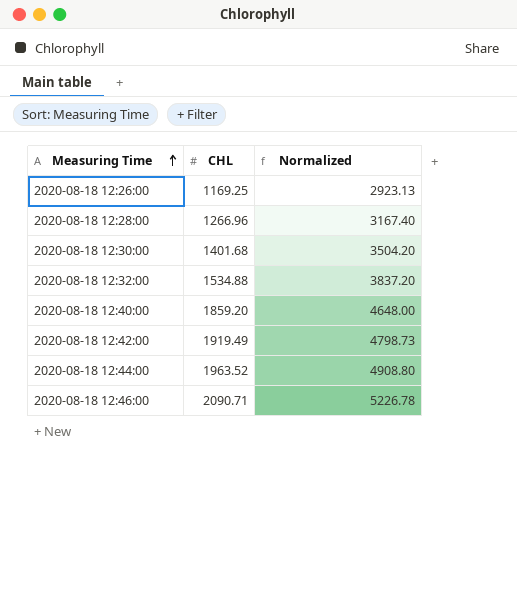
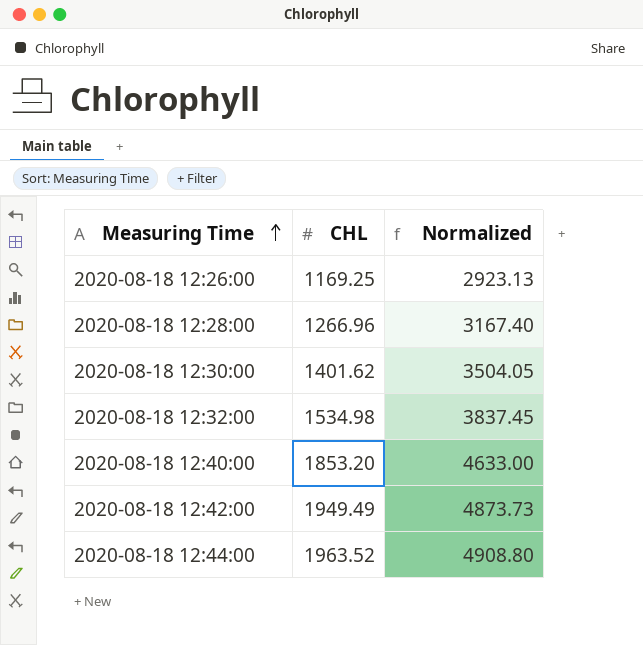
row 2020-08-18 12:46:00: 2090.71 | 5226.78 -> none
2020-08-18 12:30:00 | CHL: 1401.68 -> 1401.62
2020-08-18 12:30:00 | Normalized: 3504.20 -> 3504.05
2020-08-18 12:32:00 | CHL: 1534.88 -> 1534.98
2020-08-18 12:32:00 | Normalized: 3837.20 -> 3837.45
2020-08-18 12:40:00 | CHL: 1859.20 -> 1853.20
2020-08-18 12:40:00 | Normalized: 4648.00 -> 4633.00
2020-08-18 12:42:00 | CHL: 1919.49 -> 1949.49
2020-08-18 12:42:00 | Normalized: 4798.73 -> 4873.73

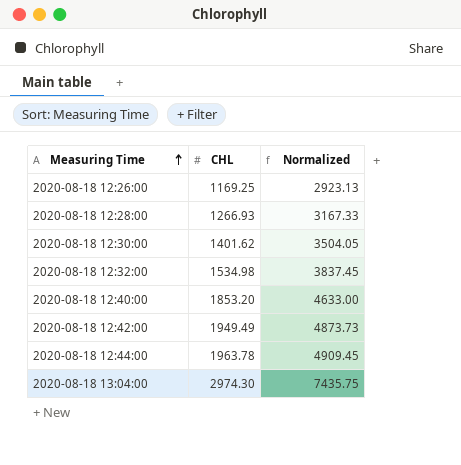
2020-08-18 12:28:00 | CHL: 1266.96 -> 1266.93
2020-08-18 12:28:00 | Normalized: 3167.40 -> 3167.33
2020-08-18 12:44:00 | CHL: 1963.52 -> 1963.78
2020-08-18 12:44:00 | Normalized: 4908.80 -> 4909.45
row 2020-08-18 13:04:00: none -> 2974.30 | 7435.75

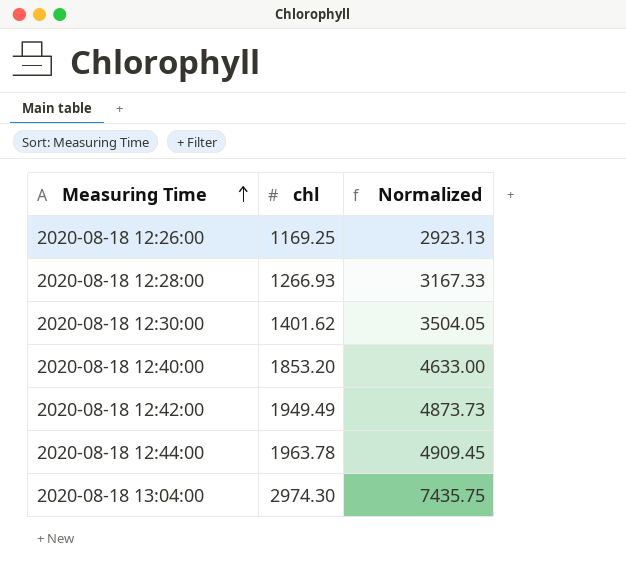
column name: CHL -> chl
row 2020-08-18 12:32:00: 1534.98 | 3837.45 -> none

